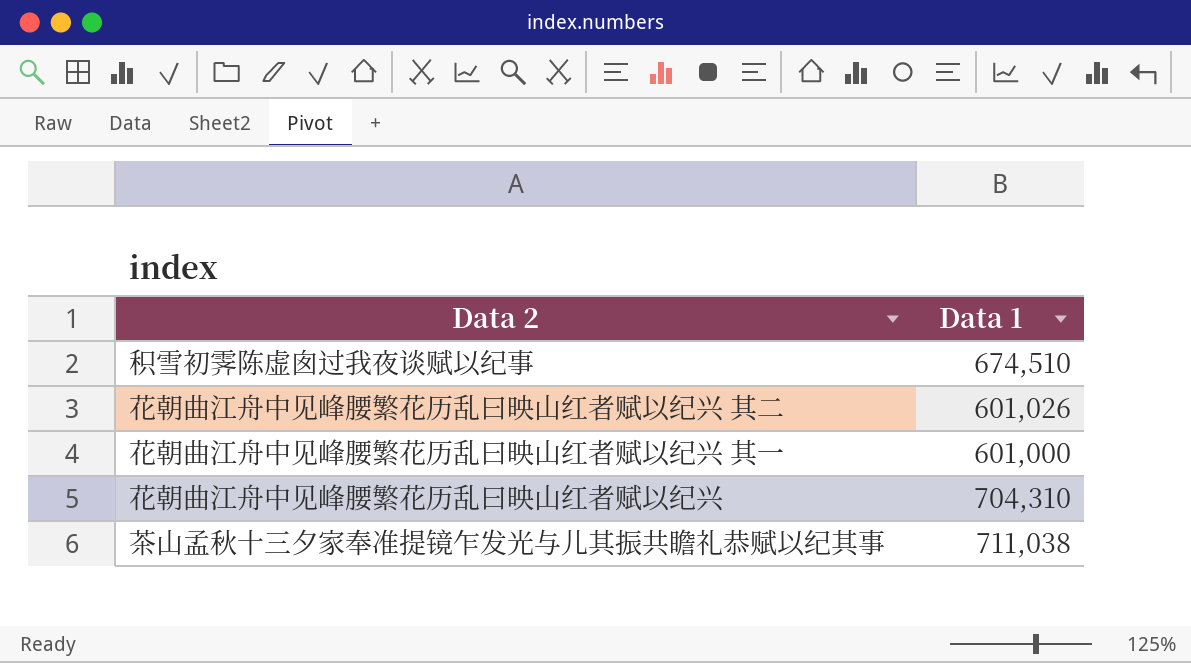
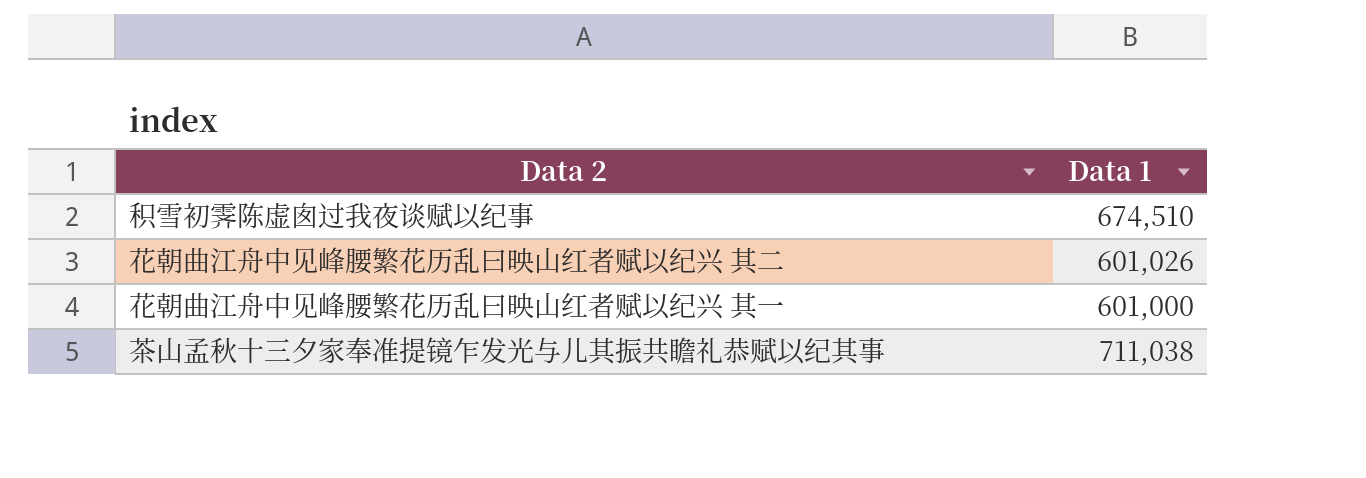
row 花朝曲江舟中见峰腰繁花历乱曰映山红者赋以纪兴: 704,310 -> none

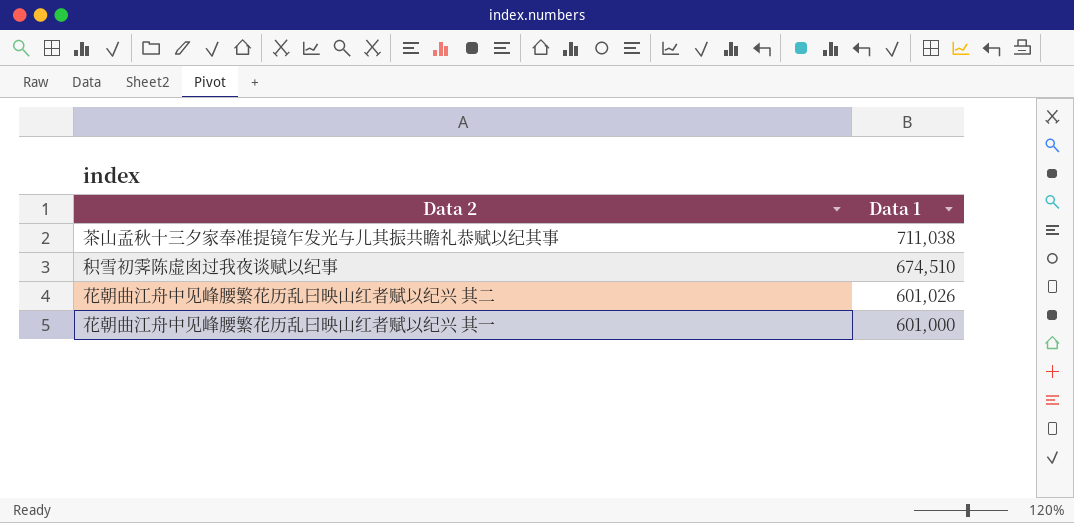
row order: none -> Data 1 descending

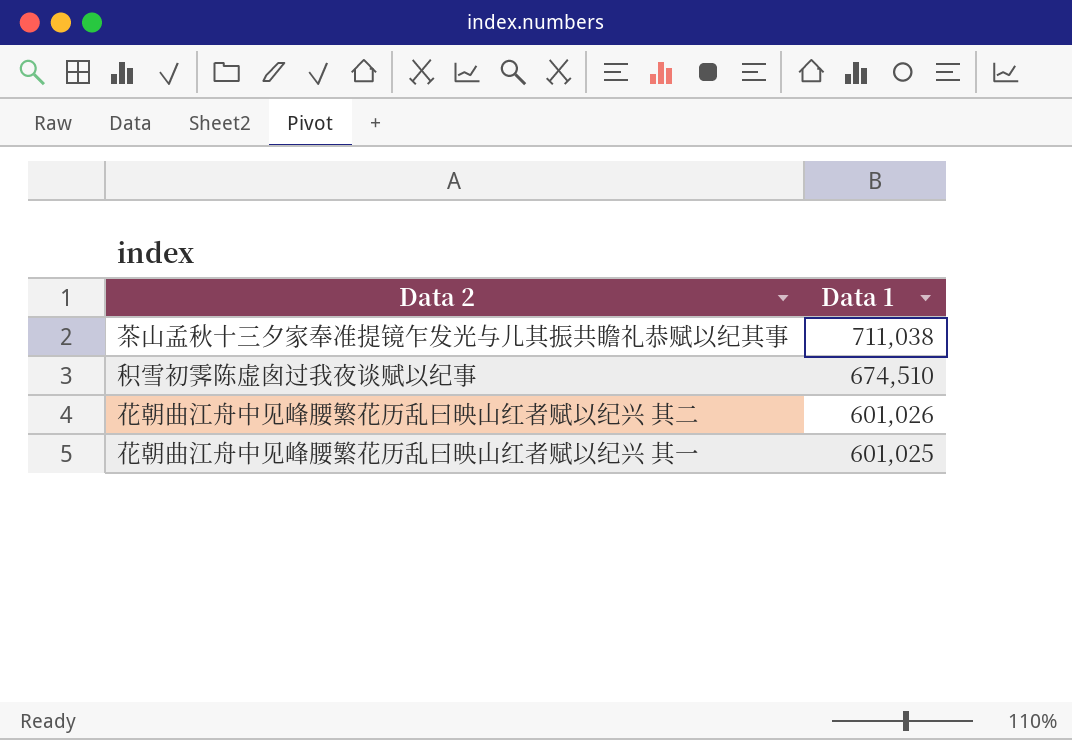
花朝曲江舟中见峰腰繁花历乱曰映山红者赋以纪兴 其一 | Data 1: 601,000 -> 601,025

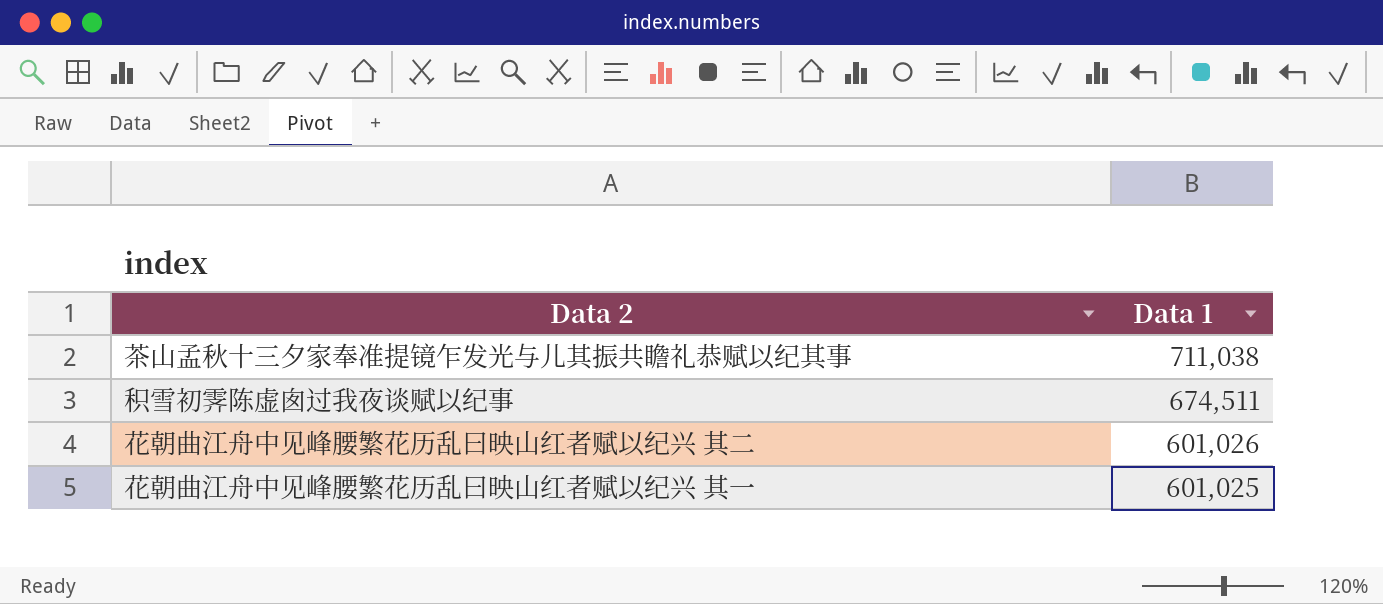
积雪初霁陈虚囱过我夜谈赋以纪事 | Data 1: 674,510 -> 674,511

